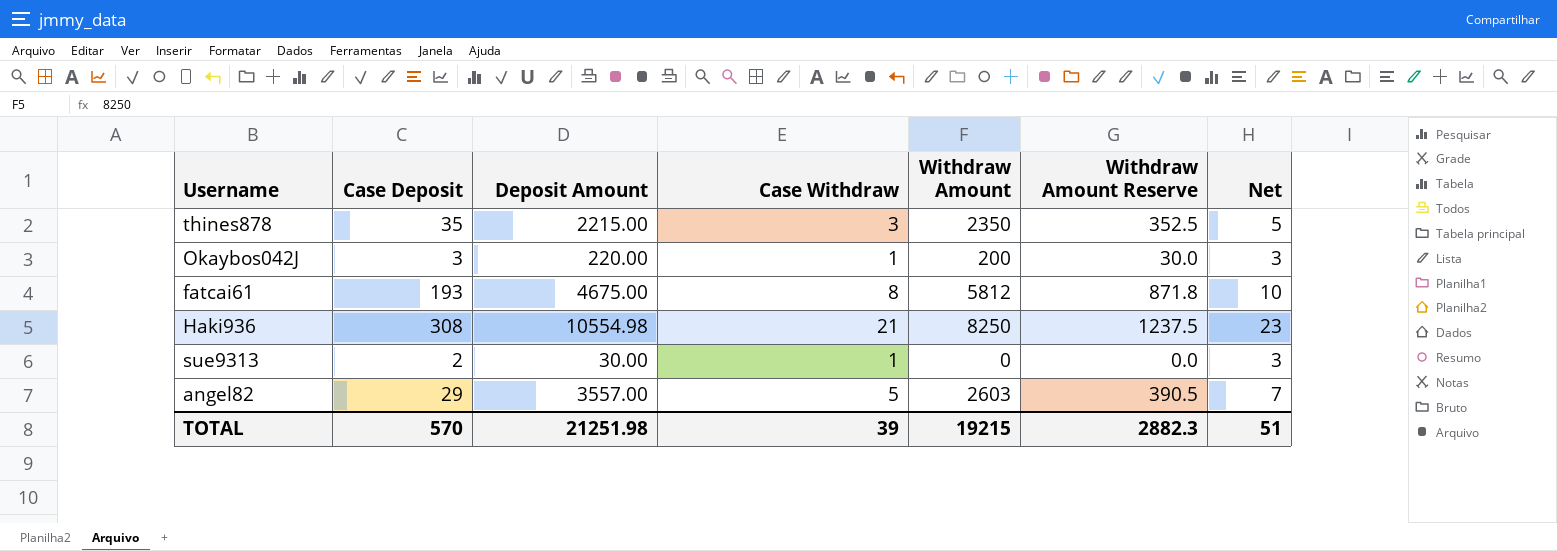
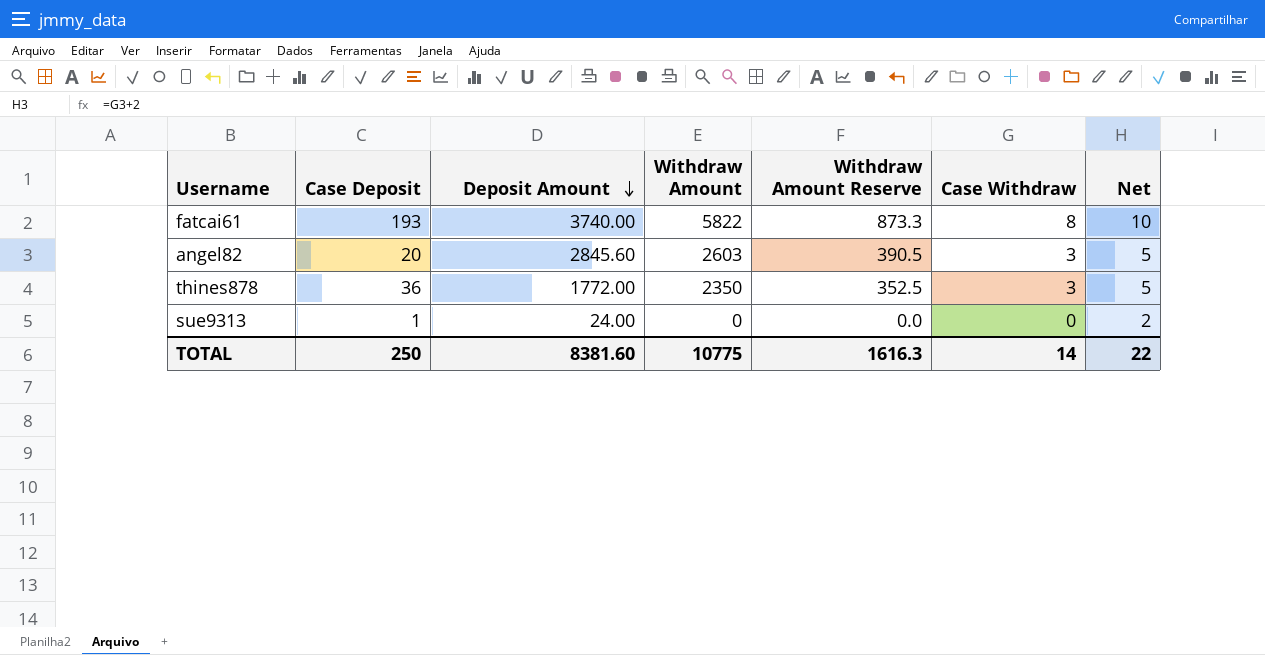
row order: none -> Deposit Amount descending
column Case Withdraw | position: 4 -> 6
row Okaybos042J: 3 | 220.00 | 1 | 200 | 30.0 | 3 -> none
row Haki936: 308 | 10554.98 | 21 | 8250 | 1237.5 | 23 -> none
fatcai61 | Deposit Amount: 4675.00 -> 3740.00
fatcai61 | Withdraw Amount: 5812 -> 5822
fatcai61 | Withdraw Amount Reserve: 871.8 -> 873.3
angel82 | Case Deposit: 29 -> 20
angel82 | Deposit Amount: 3557.00 -> 2845.60
angel82 | Case Withdraw: 5 -> 3
angel82 | Net: 7 -> 5
thines878 | Case Deposit: 35 -> 36
thines878 | Deposit Amount: 2215.00 -> 1772.00
sue9313 | Case Deposit: 2 -> 1
sue9313 | Deposit Amount: 30.00 -> 24.00
sue9313 | Case Withdraw: 1 -> 0
sue9313 | Net: 3 -> 2
TOTAL | Case Deposit: 570 -> 250
TOTAL | Deposit Amount: 21251.98 -> 8381.60
TOTAL | Withdraw Amount: 19215 -> 10775
TOTAL | Withdraw Amount Reserve: 2882.3 -> 1616.3
TOTAL | Case Withdraw: 39 -> 14
TOTAL | Net: 51 -> 22

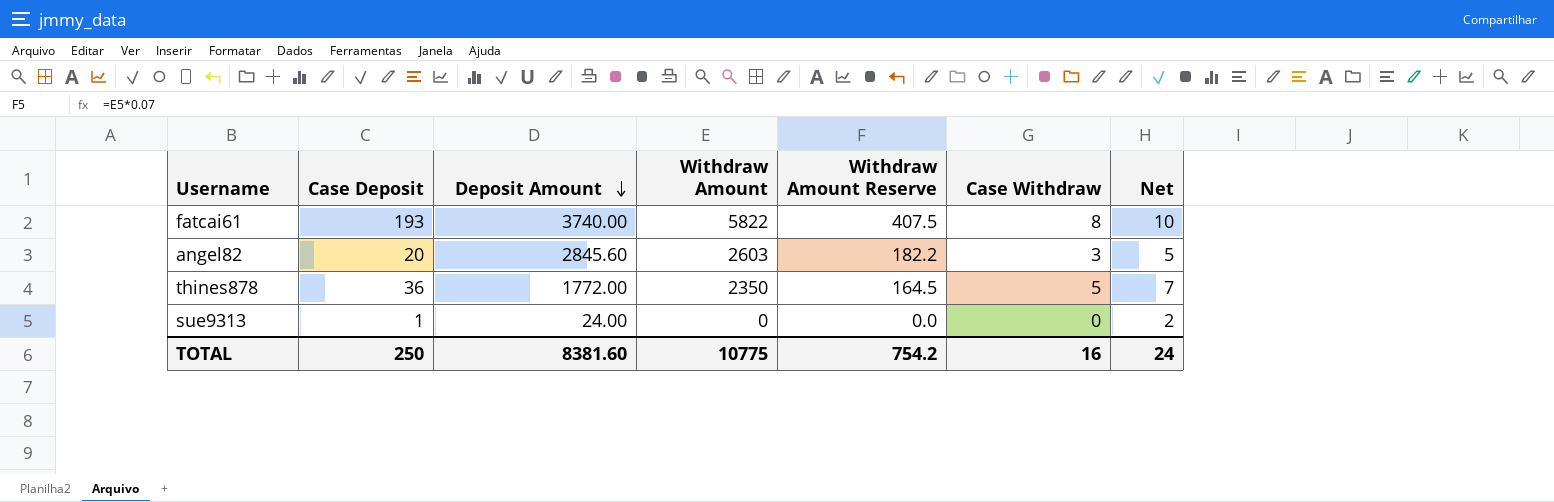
column Withdraw Amount Reserve | formula: [Withdraw Amount] * 0.15 -> [Withdraw Amount] * 0.07
thines878 | Case Withdraw: 3 -> 5
thines878 | Net: 5 -> 7
TOTAL | Withdraw Amount Reserve: 1616.3 -> 754.2
TOTAL | Case Withdraw: 14 -> 16
TOTAL | Net: 22 -> 24

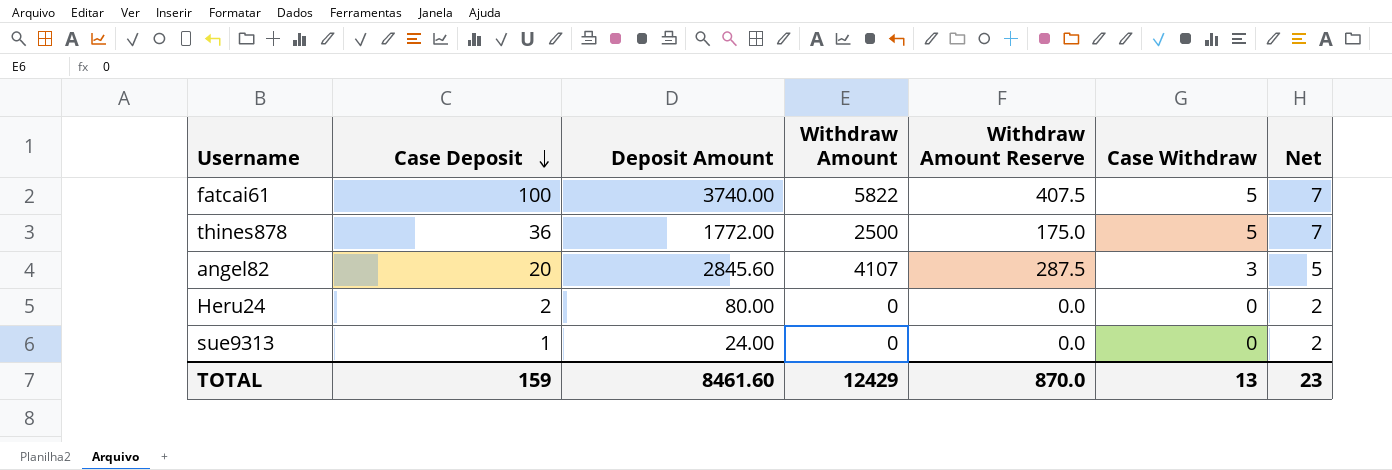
row order: Deposit Amount descending -> Case Deposit descending
fatcai61 | Case Deposit: 193 -> 100
fatcai61 | Case Withdraw: 8 -> 5
fatcai61 | Net: 10 -> 7
thines878 | Withdraw Amount: 2350 -> 2500
thines878 | Withdraw Amount Reserve: 164.5 -> 175.0
angel82 | Withdraw Amount: 2603 -> 4107
angel82 | Withdraw Amount Reserve: 182.2 -> 287.5
row Heru24: none -> 2 | 80.00 | 0 | 0.0 | 0 | 2
TOTAL | Case Deposit: 250 -> 159
TOTAL | Deposit Amount: 8381.60 -> 8461.60
TOTAL | Withdraw Amount: 10775 -> 12429
TOTAL | Withdraw Amount Reserve: 754.2 -> 870.0
TOTAL | Case Withdraw: 16 -> 13
TOTAL | Net: 24 -> 23

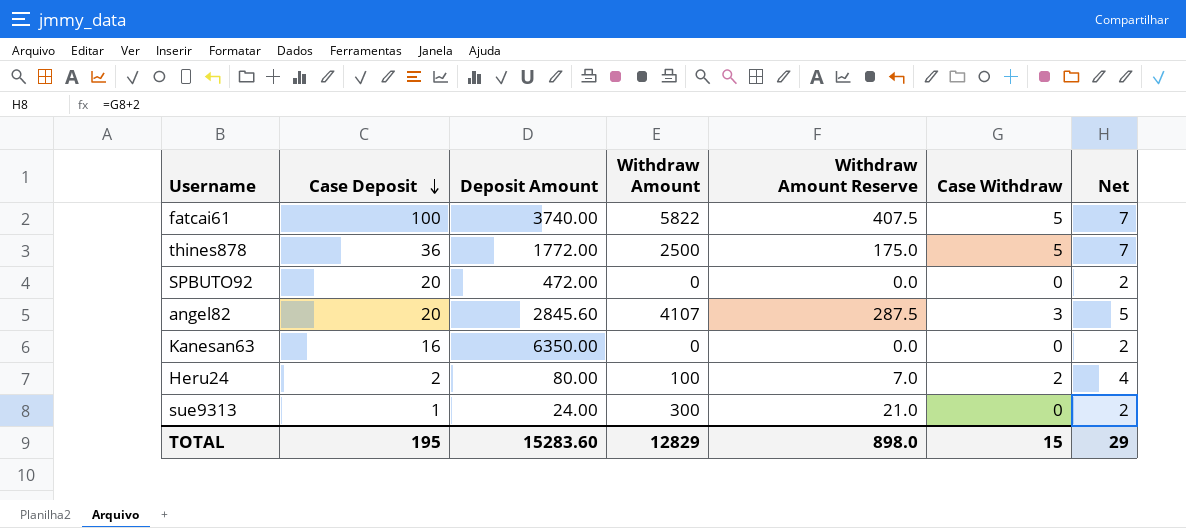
row SPBUTO92: none -> 20 | 472.00 | 0 | 0.0 | 0 | 2
row Kanesan63: none -> 16 | 6350.00 | 0 | 0.0 | 0 | 2
Heru24 | Withdraw Amount: 0 -> 100
Heru24 | Withdraw Amount Reserve: 0.0 -> 7.0
Heru24 | Case Withdraw: 0 -> 2
Heru24 | Net: 2 -> 4
sue9313 | Withdraw Amount: 0 -> 300
sue9313 | Withdraw Amount Reserve: 0.0 -> 21.0
TOTAL | Case Deposit: 159 -> 195
TOTAL | Deposit Amount: 8461.60 -> 15283.60
TOTAL | Withdraw Amount: 12429 -> 12829
TOTAL | Withdraw Amount Reserve: 870.0 -> 898.0
TOTAL | Case Withdraw: 13 -> 15
TOTAL | Net: 23 -> 29

